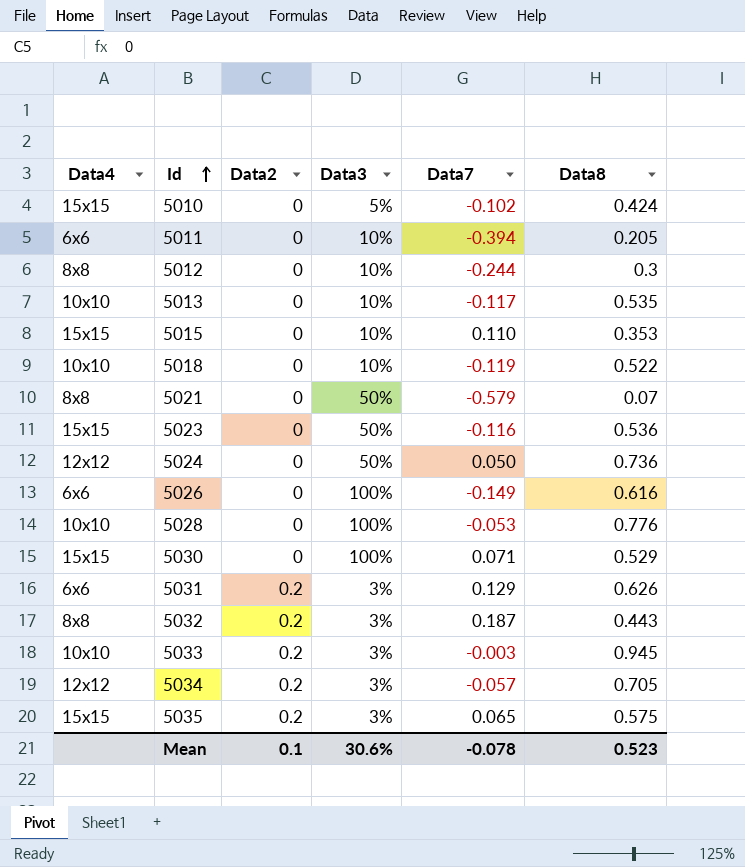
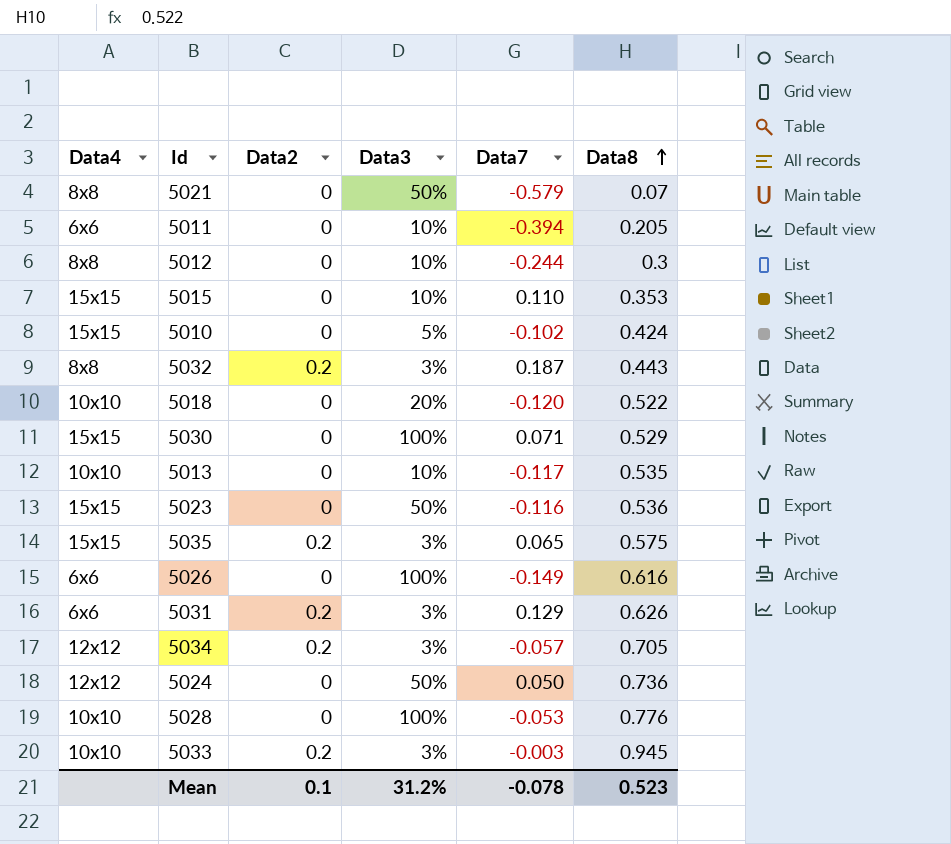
row order: Id ascending -> Data8 ascending
5018 | Data3: 10% -> 20%
5018 | Data7: -0.119 -> -0.120
Mean | Data3: 30.6% -> 31.2%

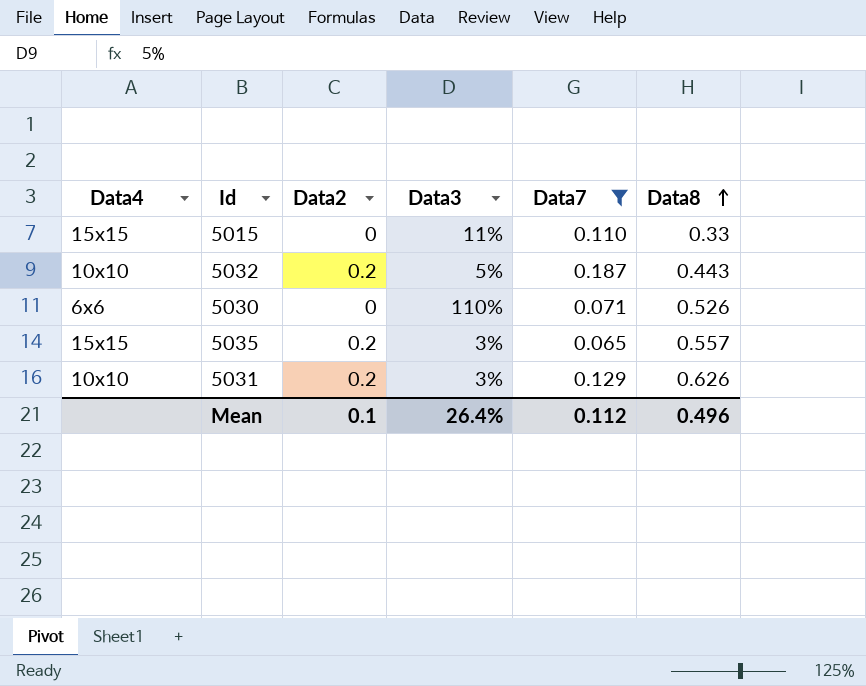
filter: none -> Data7 >= 0.065
5015 | Data3: 10% -> 11%
5015 | Data8: 0.353 -> 0.33
5032 | Data4: 8x8 -> 10x10
5032 | Data3: 3% -> 5%
5030 | Data4: 15x15 -> 6x6
5030 | Data3: 100% -> 110%
5030 | Data8: 0.529 -> 0.526
5035 | Data8: 0.575 -> 0.557
5031 | Data4: 6x6 -> 10x10
Mean | Data3: 31.2% -> 26.4%
Mean | Data7: -0.078 -> 0.112
Mean | Data8: 0.523 -> 0.496

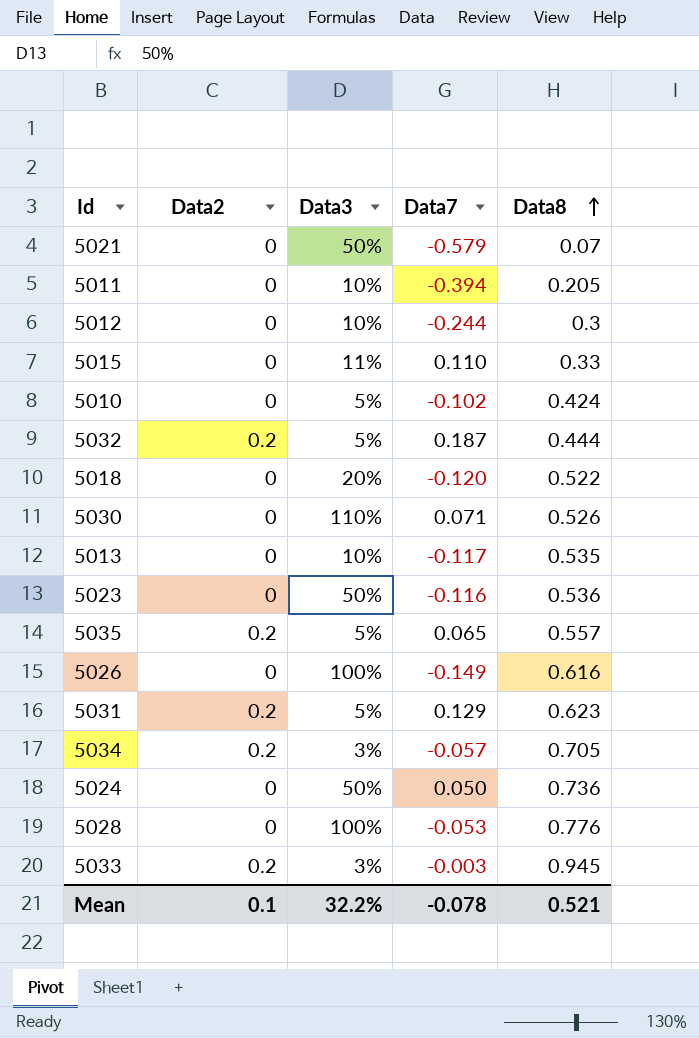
filter: Data7 >= 0.065 -> none
column Data4 | position: 1 -> none
5032 | Data8: 0.443 -> 0.444
5035 | Data3: 3% -> 5%
5031 | Data3: 3% -> 5%
5031 | Data8: 0.626 -> 0.623
Mean | Data3: 26.4% -> 32.2%
Mean | Data7: 0.112 -> -0.078
Mean | Data8: 0.496 -> 0.521

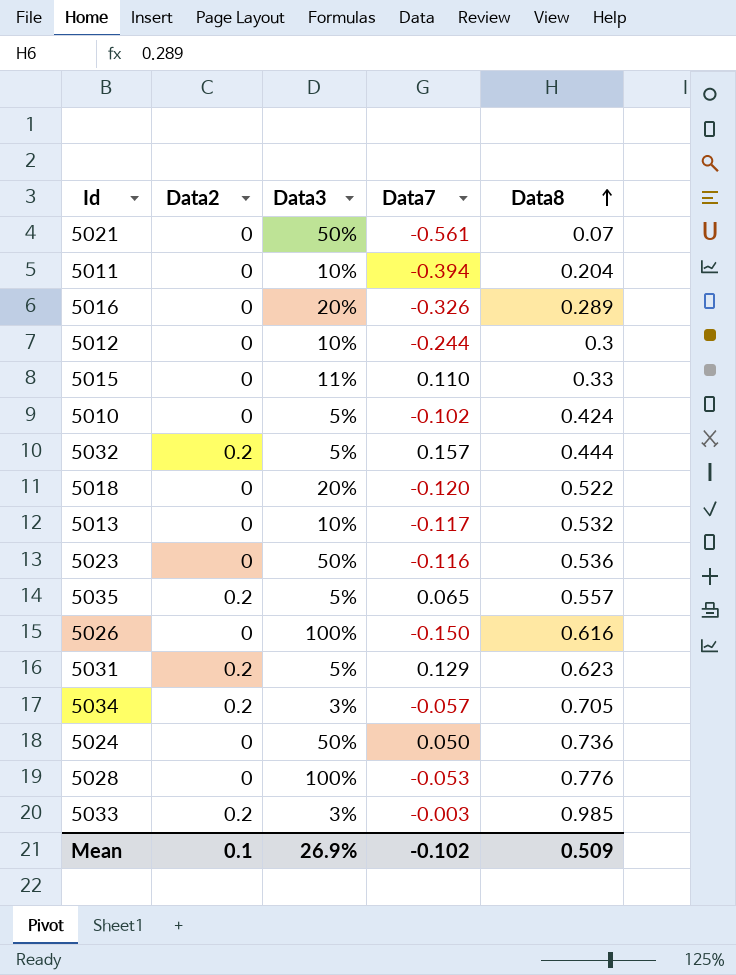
row 5030: 0 | 110% | 0.071 | 0.526 -> none
5021 | Data7: -0.579 -> -0.561
5011 | Data8: 0.205 -> 0.204
row 5016: none -> 0 | 20% | -0.326 | 0.289
5032 | Data7: 0.187 -> 0.157
5013 | Data8: 0.535 -> 0.532
5026 | Data7: -0.149 -> -0.150
5033 | Data8: 0.945 -> 0.985
Mean | Data3: 32.2% -> 26.9%
Mean | Data7: -0.078 -> -0.102
Mean | Data8: 0.521 -> 0.509

